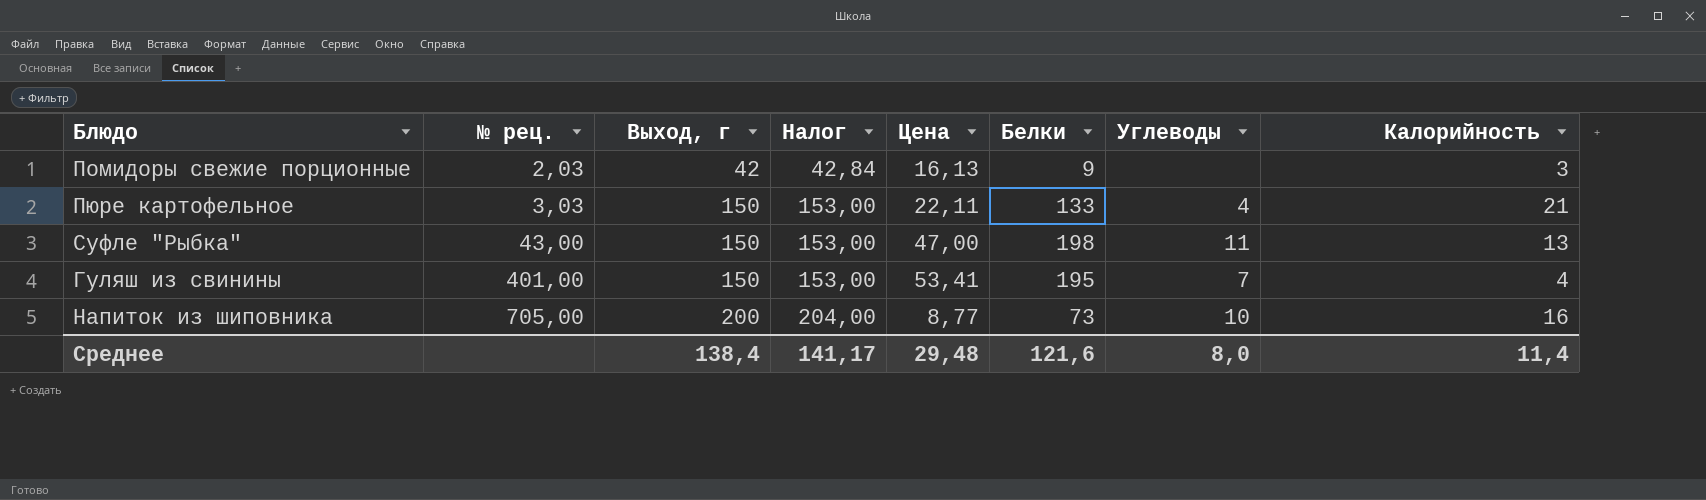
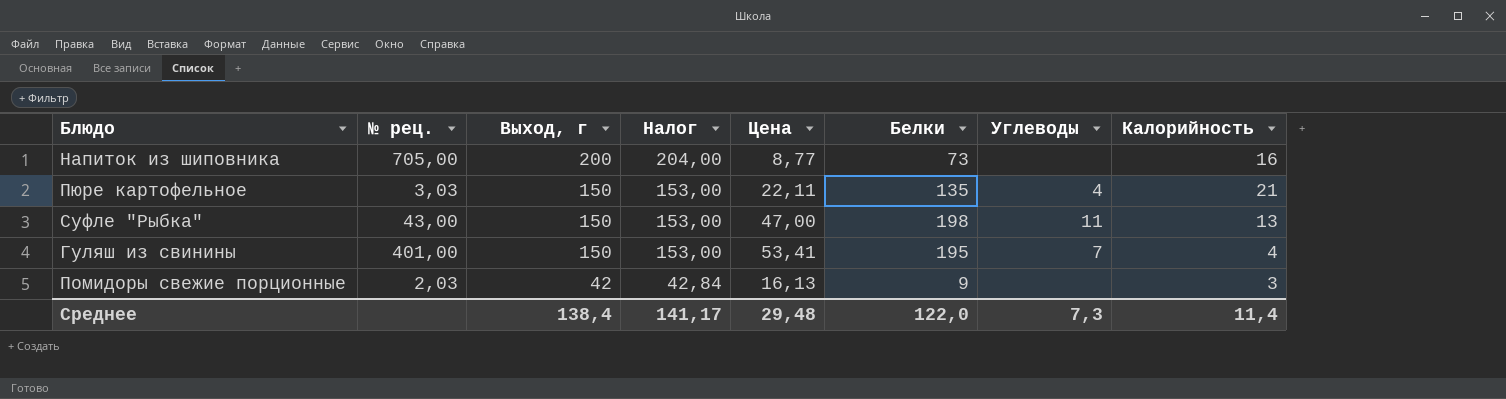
row order: № рец. ascending -> Выход, г descending
Напиток из шиповника | Углеводы: 10 -> none
Пюре картофельное | Белки: 133 -> 135
Среднее | Белки: 121,6 -> 122,0
Среднее | Углеводы: 8,0 -> 7,3

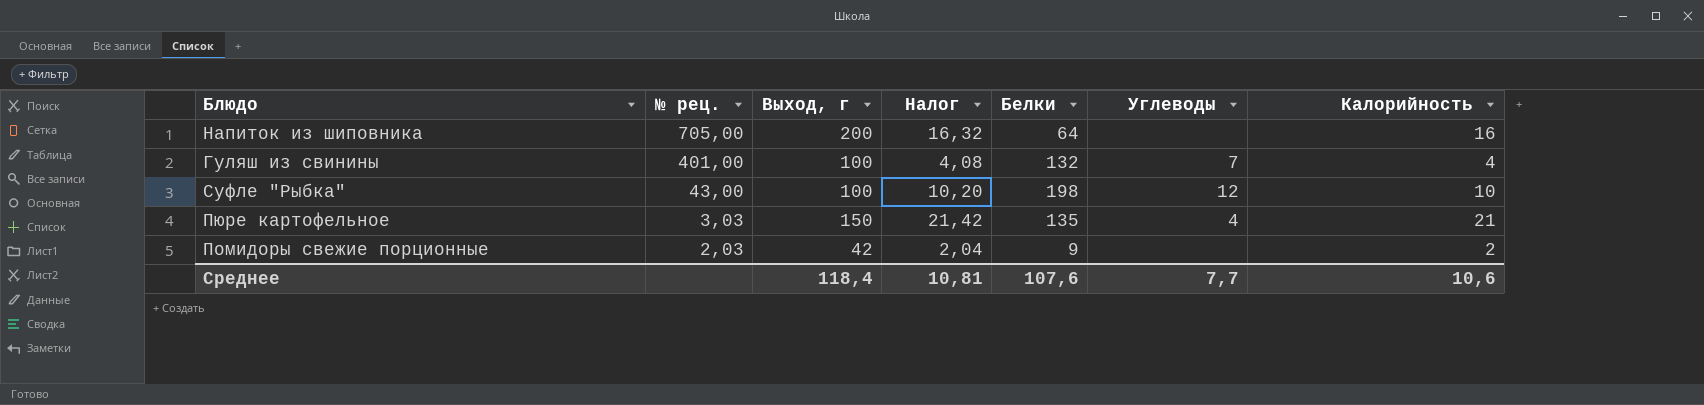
row order: Выход, г descending -> № рец. descending
column Цена | position: 5 -> none
column Налог | formula: [Выход, г] * 1,02 -> [Калорийность] * 1,02
Напиток из шиповника | Белки: 73 -> 64
Гуляш из свинины | Выход, г: 150 -> 100
Гуляш из свинины | Белки: 195 -> 132
Суфле "Рыбка" | Выход, г: 150 -> 100
Суфле "Рыбка" | Углеводы: 11 -> 12
Суфле "Рыбка" | Калорийность: 13 -> 10
Помидоры свежие порционные | Калорийность: 3 -> 2
Среднее | Выход, г: 138,4 -> 118,4
Среднее | Налог: 141,17 -> 10,81
Среднее | Белки: 122,0 -> 107,6
Среднее | Углеводы: 7,3 -> 7,7
Среднее | Калорийность: 11,4 -> 10,6

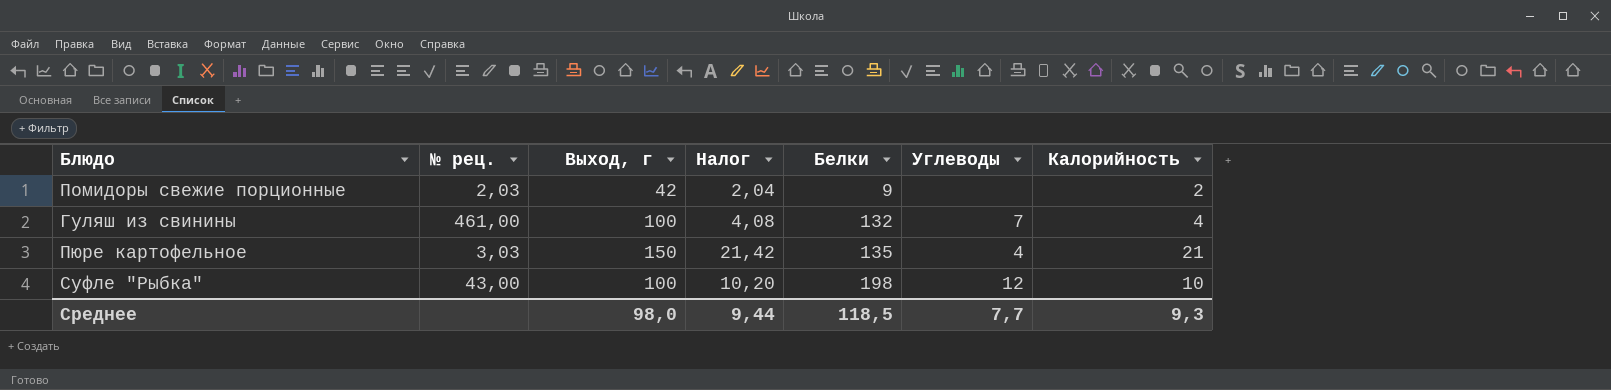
row order: № рец. descending -> Белки ascending
row Напиток из шиповника: 705,00 | 200 | 16,32 | 64 | none | 16 -> none
Гуляш из свинины | № рец.: 401,00 -> 461,00
Среднее | Выход, г: 118,4 -> 98,0
Среднее | Налог: 10,81 -> 9,44
Среднее | Белки: 107,6 -> 118,5
Среднее | Калорийность: 10,6 -> 9,3

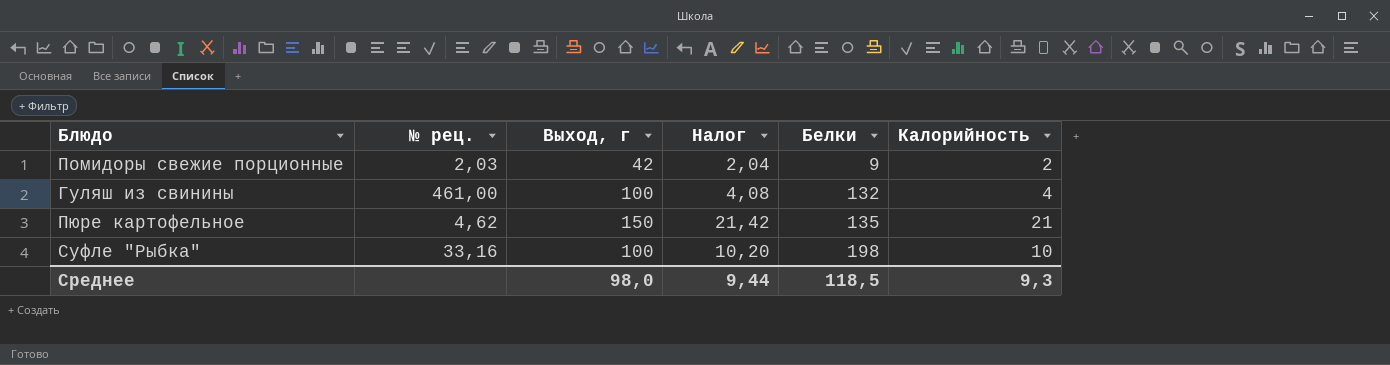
column Углеводы | position: 6 -> none
Пюре картофельное | № рец.: 3,03 -> 4,62
Суфле "Рыбка" | № рец.: 43,00 -> 33,16

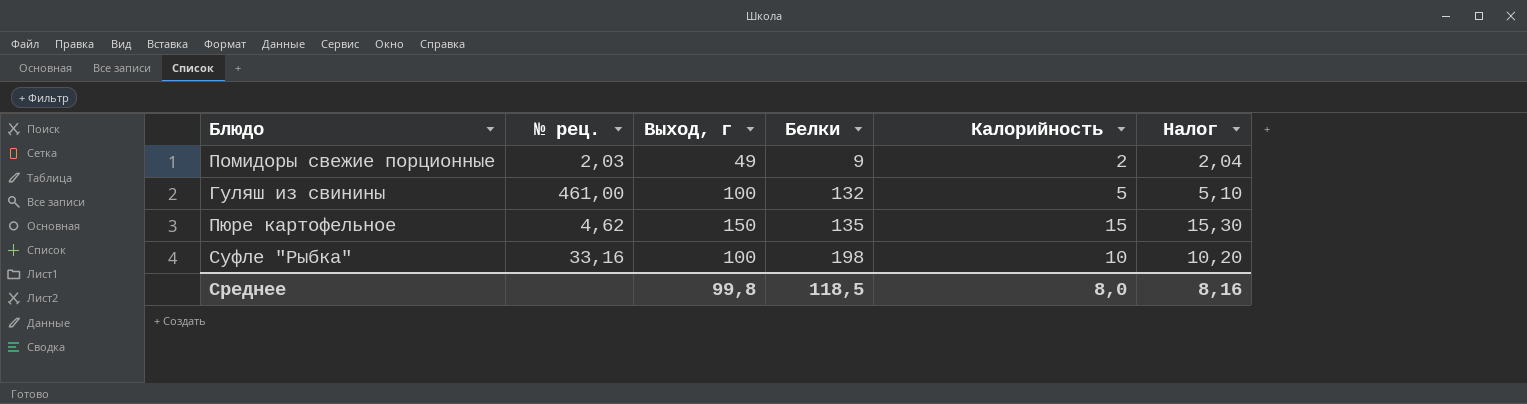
column Налог | position: 4 -> 6
Помидоры свежие порционные | Выход, г: 42 -> 49
Гуляш из свинины | Калорийность: 4 -> 5
Гуляш из свинины | Налог: 4,08 -> 5,10
Пюре картофельное | Калорийность: 21 -> 15
Пюре картофельное | Налог: 21,42 -> 15,30
Среднее | Выход, г: 98,0 -> 99,8
Среднее | Калорийность: 9,3 -> 8,0
Среднее | Налог: 9,44 -> 8,16

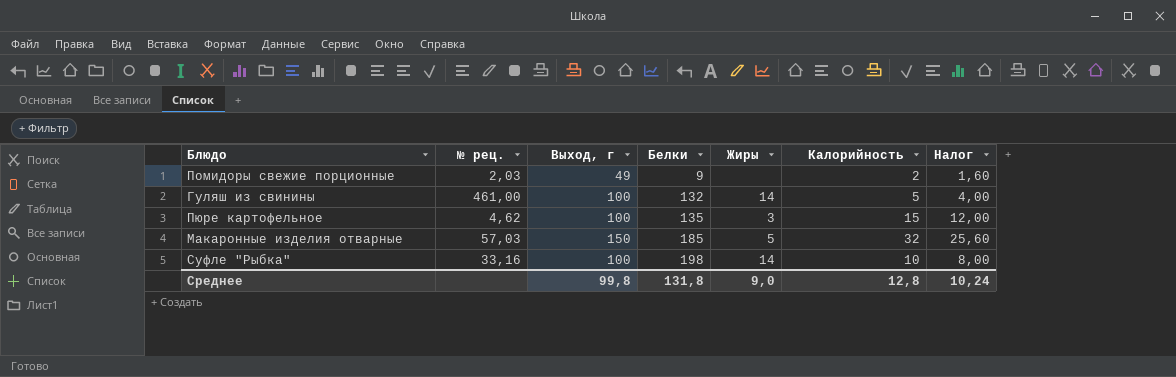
column Жиры | position: none -> 5
column Налог | formula: [Калорийность] * 1,02 -> [Калорийность] * 0,8
Пюре картофельное | Выход, г: 150 -> 100
row Макаронные изделия отварные: none -> 57,03 | 150 | 185 | 5 | 32 | 25,60
Среднее | Белки: 118,5 -> 131,8
Среднее | Калорийность: 8,0 -> 12,8
Среднее | Налог: 8,16 -> 10,24

